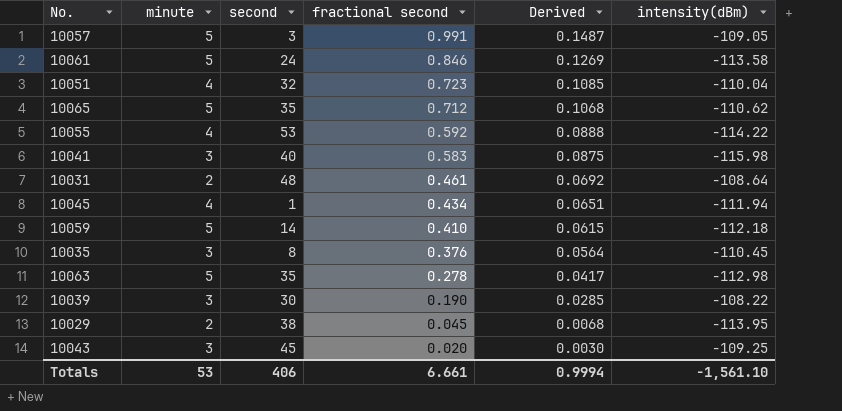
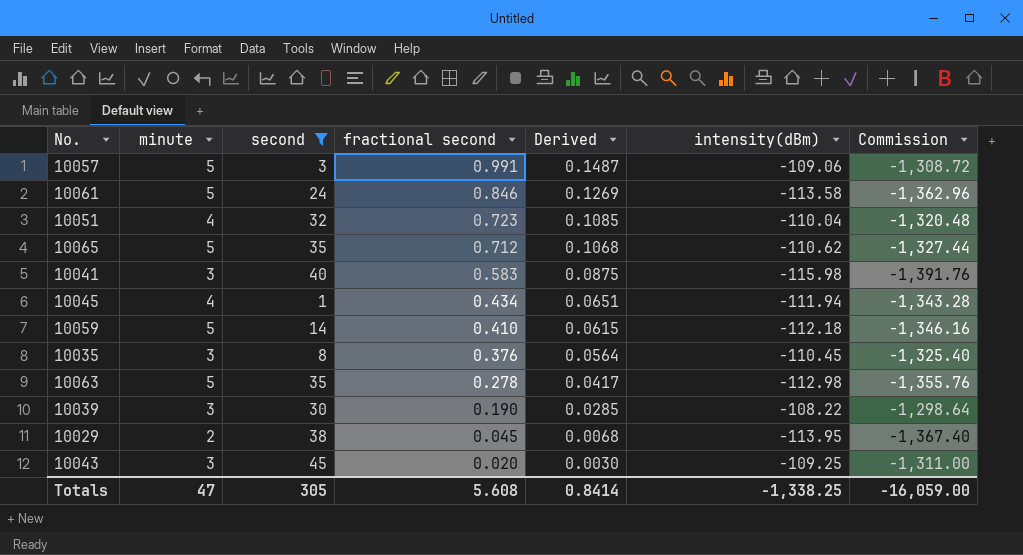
filter: none -> second <= 45
column Commission | formula: none -> [intensity(dBm)] * 12
10057 | intensity(dBm): -109.05 -> -109.06
Totals | minute: 53 -> 47
Totals | second: 406 -> 305
Totals | fractional second: 6.661 -> 5.608
Totals | Derived: 0.9994 -> 0.8414
Totals | intensity(dBm): -1,561.10 -> -1,338.25

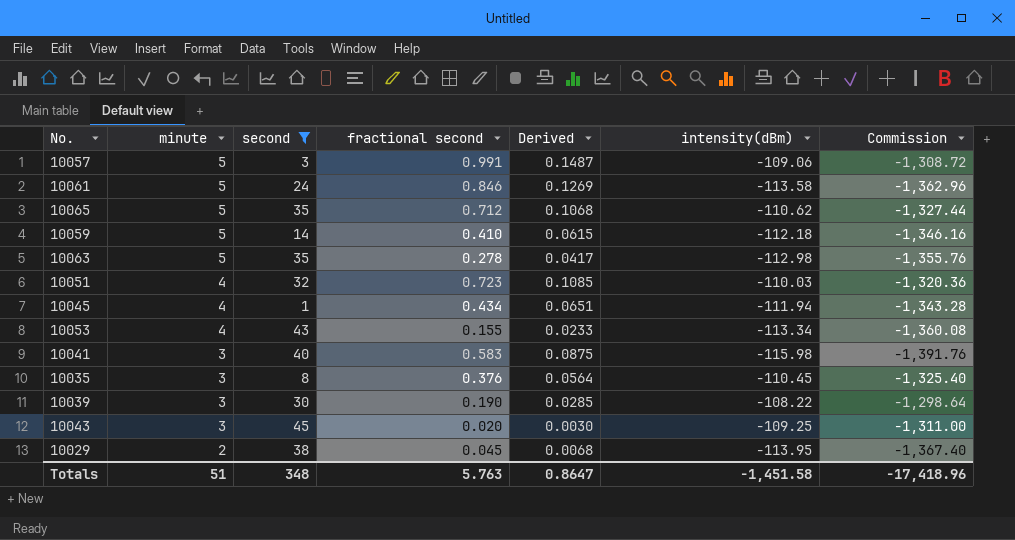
row order: fractional second descending -> minute descending
10051 | intensity(dBm): -110.04 -> -110.03
10051 | Commission: -1,320.48 -> -1,320.36
row 10053: none -> 4 | 43 | 0.155 | 0.0233 | -113.34 | -1,360.08
Totals | minute: 47 -> 51
Totals | second: 305 -> 348
Totals | fractional second: 5.608 -> 5.763
Totals | Derived: 0.8414 -> 0.8647
Totals | intensity(dBm): -1,338.25 -> -1,451.58
Totals | Commission: -16,059.00 -> -17,418.96

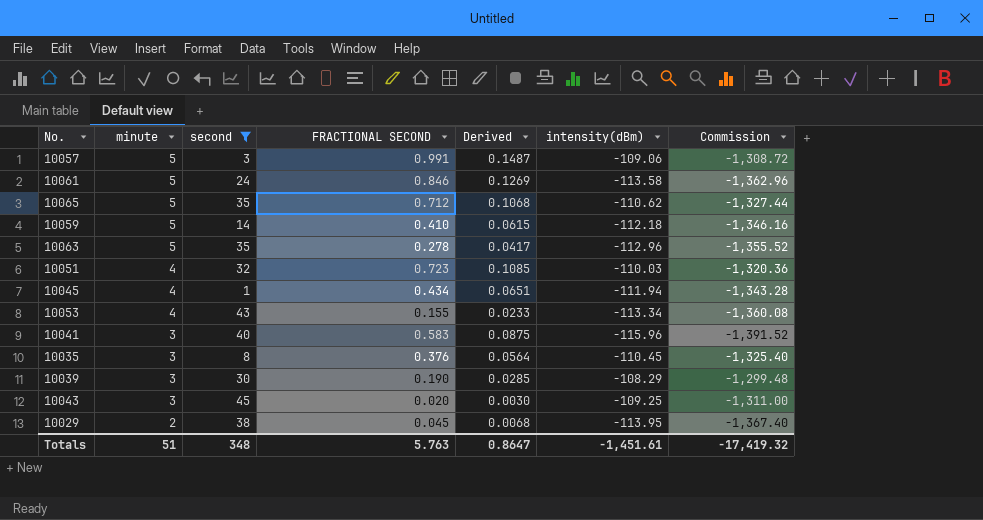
column name: fractional second -> FRACTIONAL SECOND
10063 | intensity(dBm): -112.98 -> -112.96
10063 | Commission: -1,355.76 -> -1,355.52
10041 | intensity(dBm): -115.98 -> -115.96
10041 | Commission: -1,391.76 -> -1,391.52
10039 | intensity(dBm): -108.22 -> -108.29
10039 | Commission: -1,298.64 -> -1,299.48
Totals | intensity(dBm): -1,451.58 -> -1,451.61
Totals | Commission: -17,418.96 -> -17,419.32

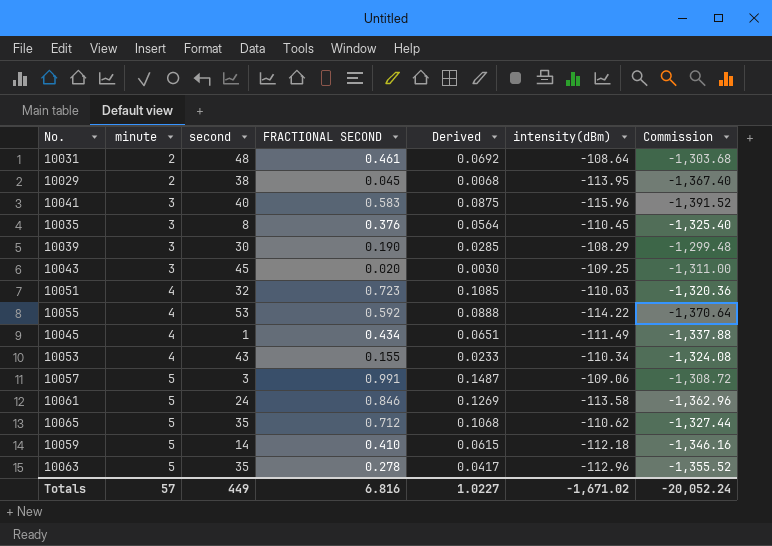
filter: second <= 45 -> none
row order: minute descending -> minute ascending
10045 | intensity(dBm): -111.94 -> -111.49
10045 | Commission: -1,343.28 -> -1,337.88
10053 | intensity(dBm): -113.34 -> -110.34
10053 | Commission: -1,360.08 -> -1,324.08
Totals | minute: 51 -> 57
Totals | second: 348 -> 449
Totals | FRACTIONAL SECOND: 5.763 -> 6.816
Totals | Derived: 0.8647 -> 1.0227
Totals | intensity(dBm): -1,451.61 -> -1,671.02
Totals | Commission: -17,419.32 -> -20,052.24

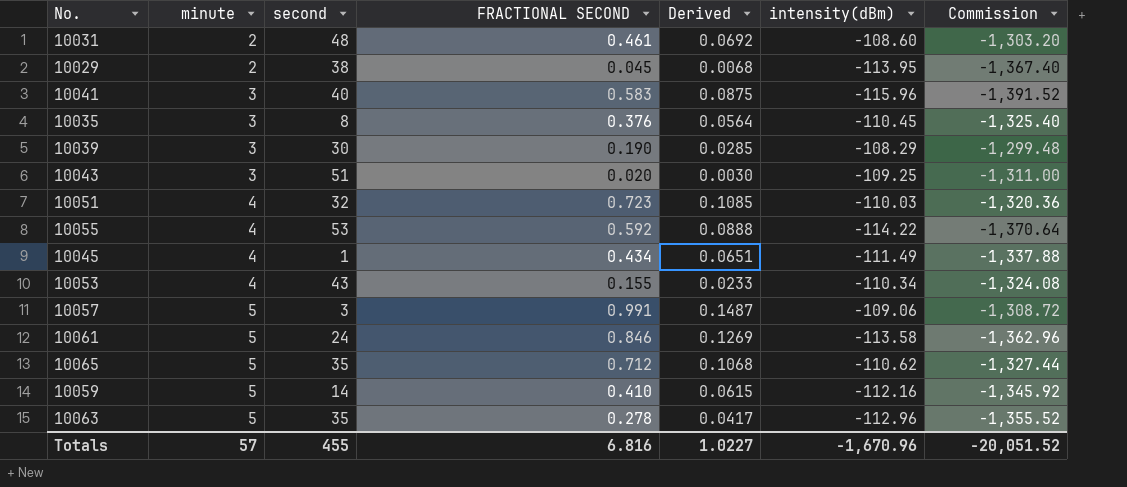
10031 | intensity(dBm): -108.64 -> -108.60
10031 | Commission: -1,303.68 -> -1,303.20
10043 | second: 45 -> 51
10059 | intensity(dBm): -112.18 -> -112.16
10059 | Commission: -1,346.16 -> -1,345.92
Totals | second: 449 -> 455
Totals | intensity(dBm): -1,671.02 -> -1,670.96
Totals | Commission: -20,052.24 -> -20,051.52

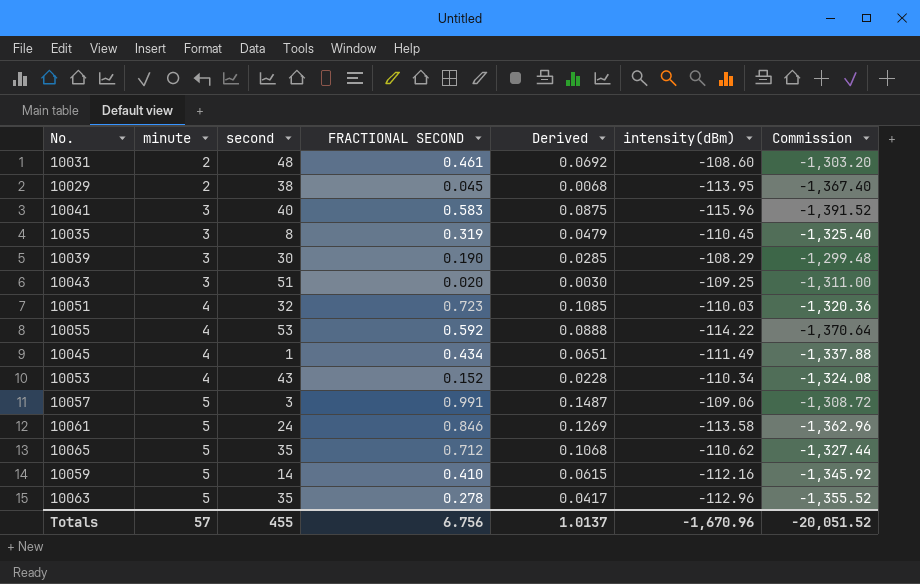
10035 | FRACTIONAL SECOND: 0.376 -> 0.319
10035 | Derived: 0.0564 -> 0.0479
10053 | FRACTIONAL SECOND: 0.155 -> 0.152
10053 | Derived: 0.0233 -> 0.0228
Totals | FRACTIONAL SECOND: 6.816 -> 6.756
Totals | Derived: 1.0227 -> 1.0137

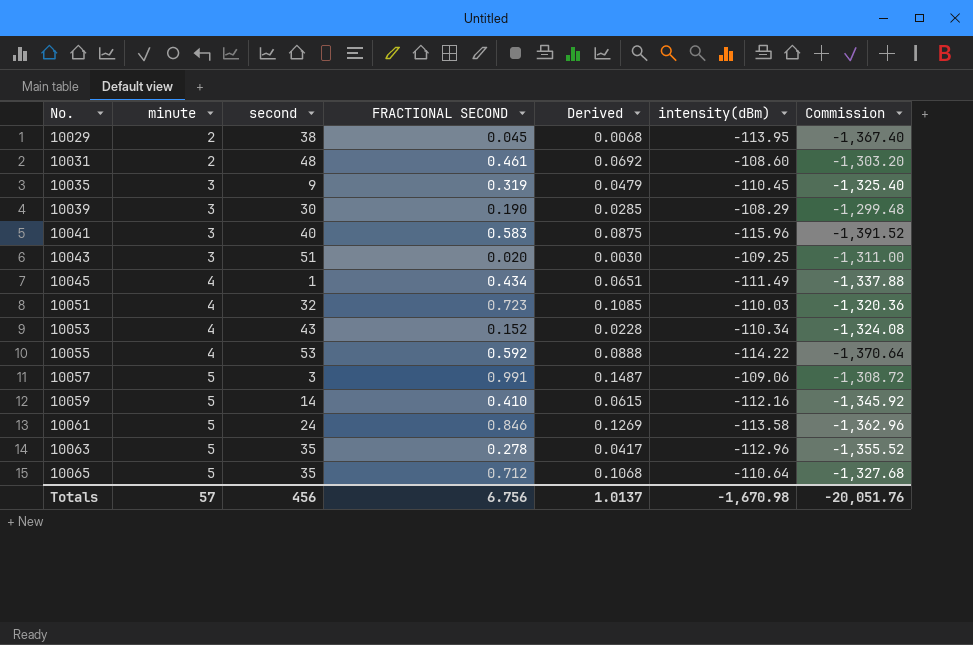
row order: minute ascending -> No. ascending
10035 | second: 8 -> 9
10065 | intensity(dBm): -110.62 -> -110.64
10065 | Commission: -1,327.44 -> -1,327.68
Totals | second: 455 -> 456
Totals | intensity(dBm): -1,670.96 -> -1,670.98
Totals | Commission: -20,051.52 -> -20,051.76

